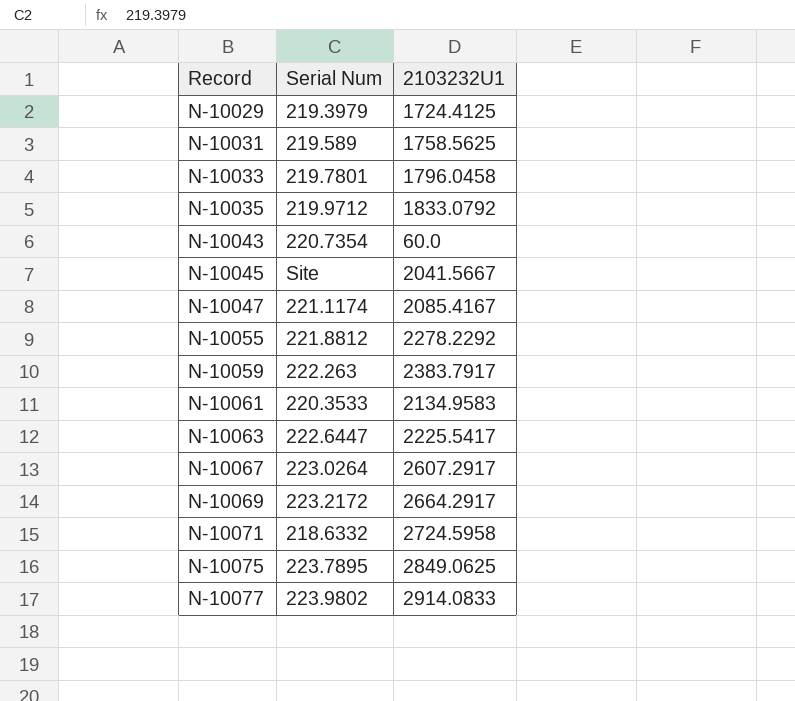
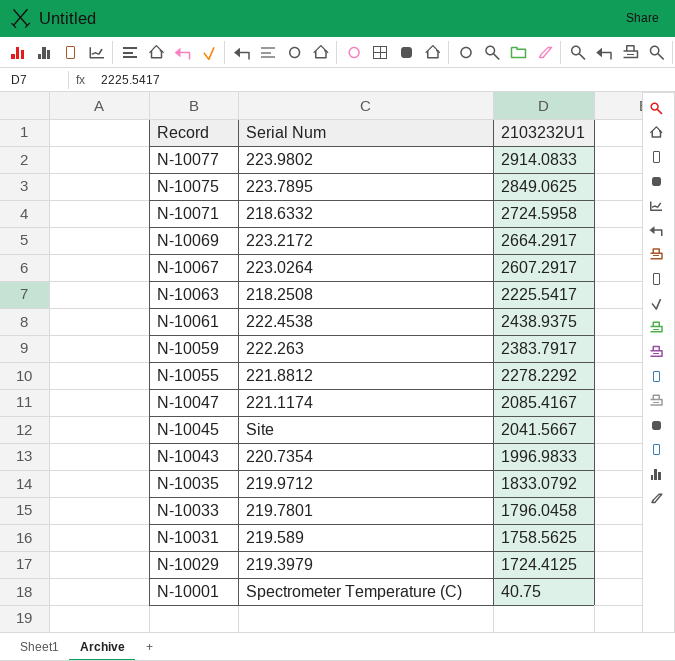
row order: Record ascending -> Record descending
N-10063 | Serial Num: 222.6447 -> 218.2508
N-10061 | Serial Num: 220.3533 -> 222.4538
N-10061 | 2103232U1: 2134.9583 -> 2438.9375
N-10043 | 2103232U1: 60.0 -> 1996.9833
row N-10001: none -> Spectrometer Temperature (C) | 40.75

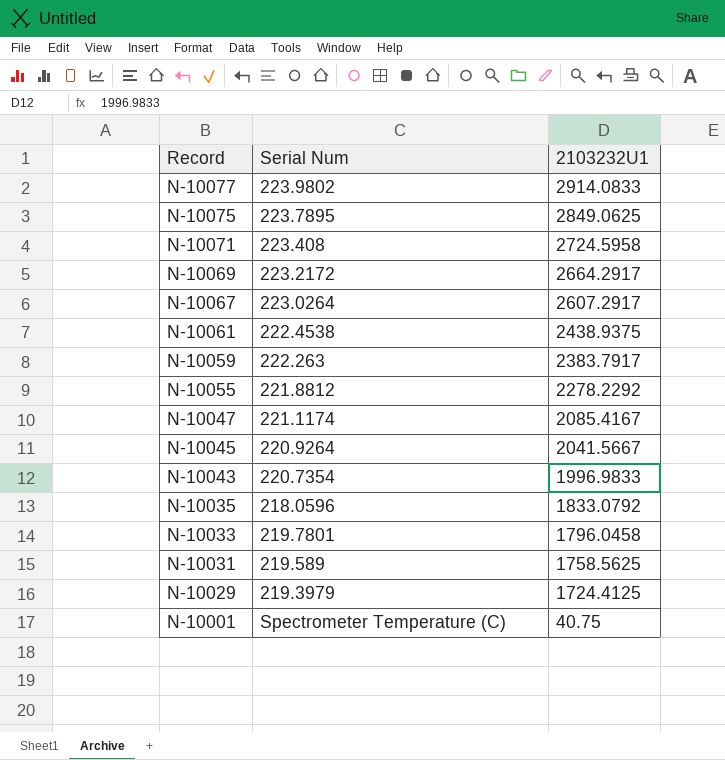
row N-10063: 218.2508 | 2225.5417 -> none
N-10071 | Serial Num: 218.6332 -> 223.408
N-10045 | Serial Num: Site -> 220.9264
N-10035 | Serial Num: 219.9712 -> 218.0596

